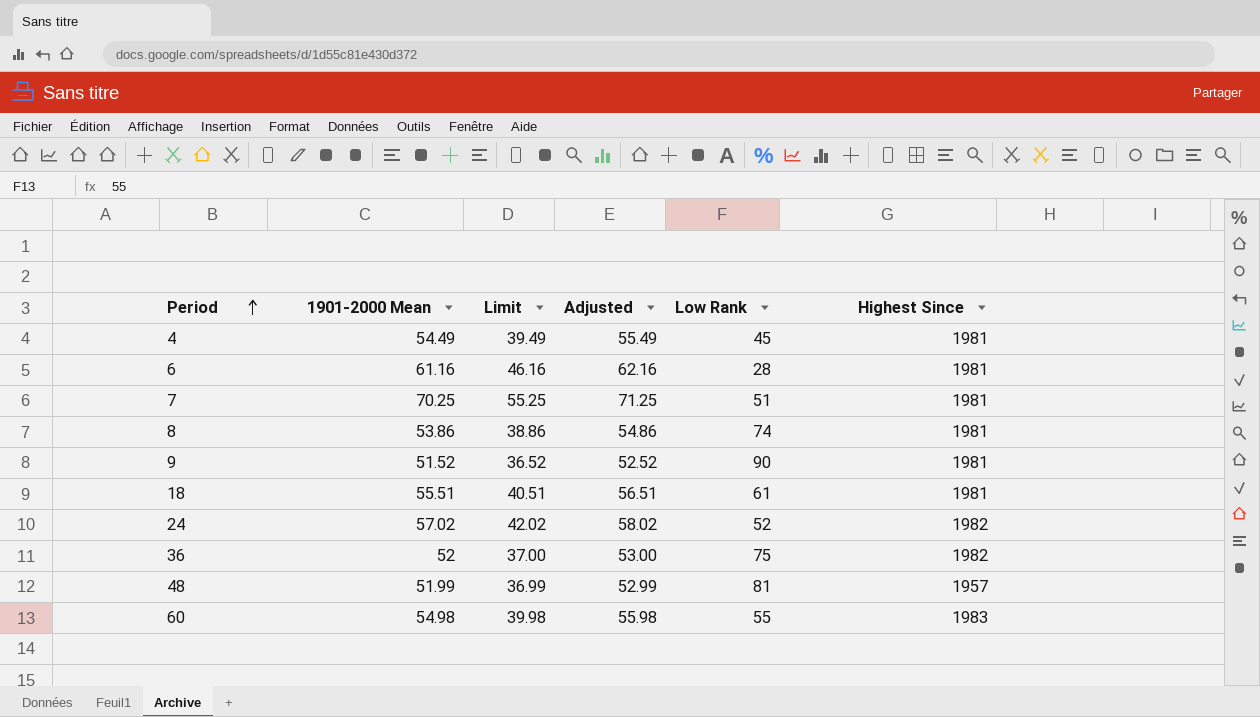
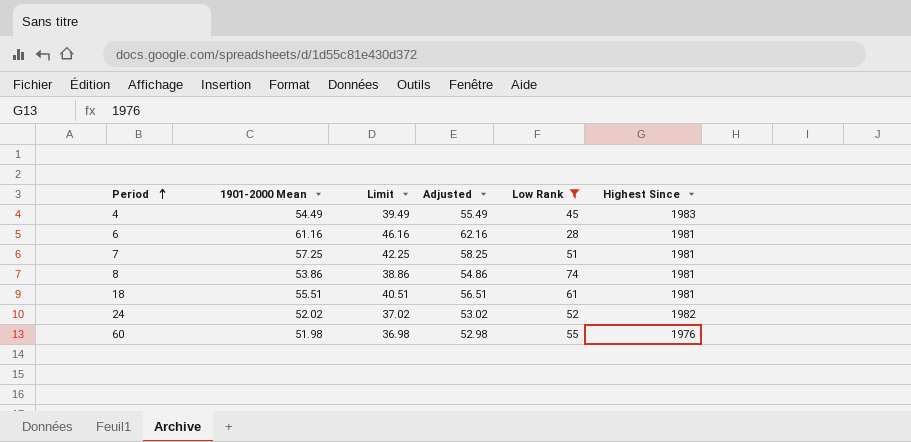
filter: none -> Low Rank <= 74
4 | Highest Since: 1981 -> 1983
7 | 1901-2000 Mean: 70.25 -> 57.25
7 | Limit: 55.25 -> 42.25
7 | Adjusted: 71.25 -> 58.25
24 | 1901-2000 Mean: 57.02 -> 52.02
24 | Limit: 42.02 -> 37.02
24 | Adjusted: 58.02 -> 53.02
60 | 1901-2000 Mean: 54.98 -> 51.98
60 | Limit: 39.98 -> 36.98
60 | Adjusted: 55.98 -> 52.98
60 | Highest Since: 1983 -> 1976

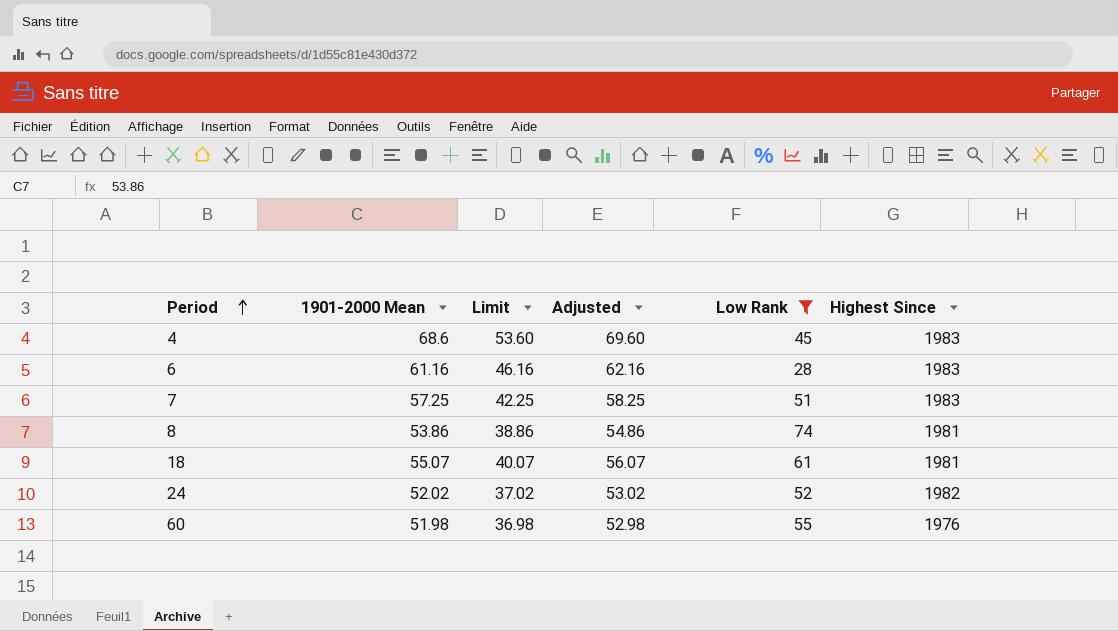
4 | 1901-2000 Mean: 54.49 -> 68.6
4 | Limit: 39.49 -> 53.60
4 | Adjusted: 55.49 -> 69.60
6 | Highest Since: 1981 -> 1983
7 | Highest Since: 1981 -> 1983
18 | 1901-2000 Mean: 55.51 -> 55.07
18 | Limit: 40.51 -> 40.07
18 | Adjusted: 56.51 -> 56.07

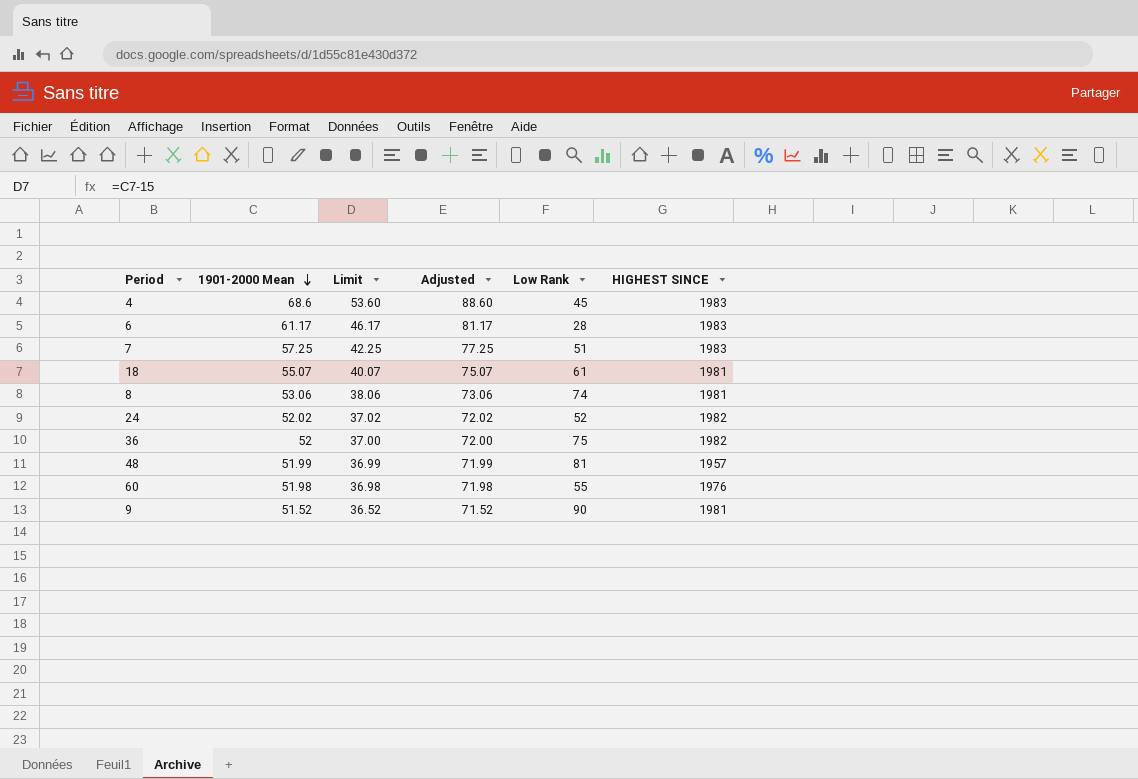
filter: Low Rank <= 74 -> none
row order: Period ascending -> 1901-2000 Mean descending
column Adjusted | formula: [1901-2000 Mean] + 1 -> [1901-2000 Mean] + 20
column name: Highest Since -> HIGHEST SINCE
6 | 1901-2000 Mean: 61.16 -> 61.17
6 | Limit: 46.16 -> 46.17
8 | 1901-2000 Mean: 53.86 -> 53.06
8 | Limit: 38.86 -> 38.06

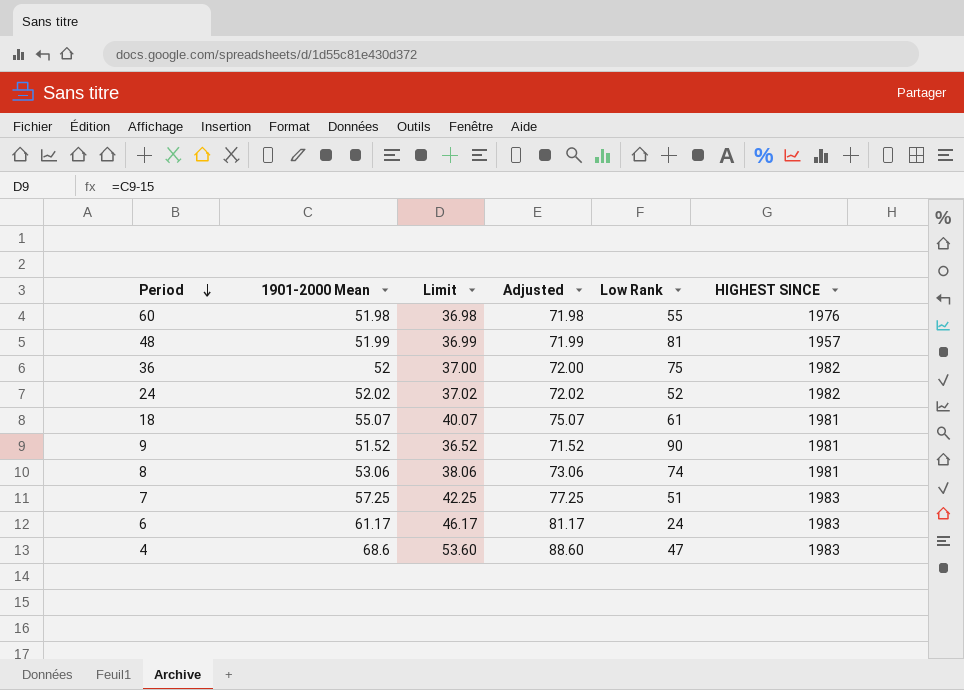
row order: 1901-2000 Mean descending -> Period descending
6 | Low Rank: 28 -> 24
4 | Low Rank: 45 -> 47

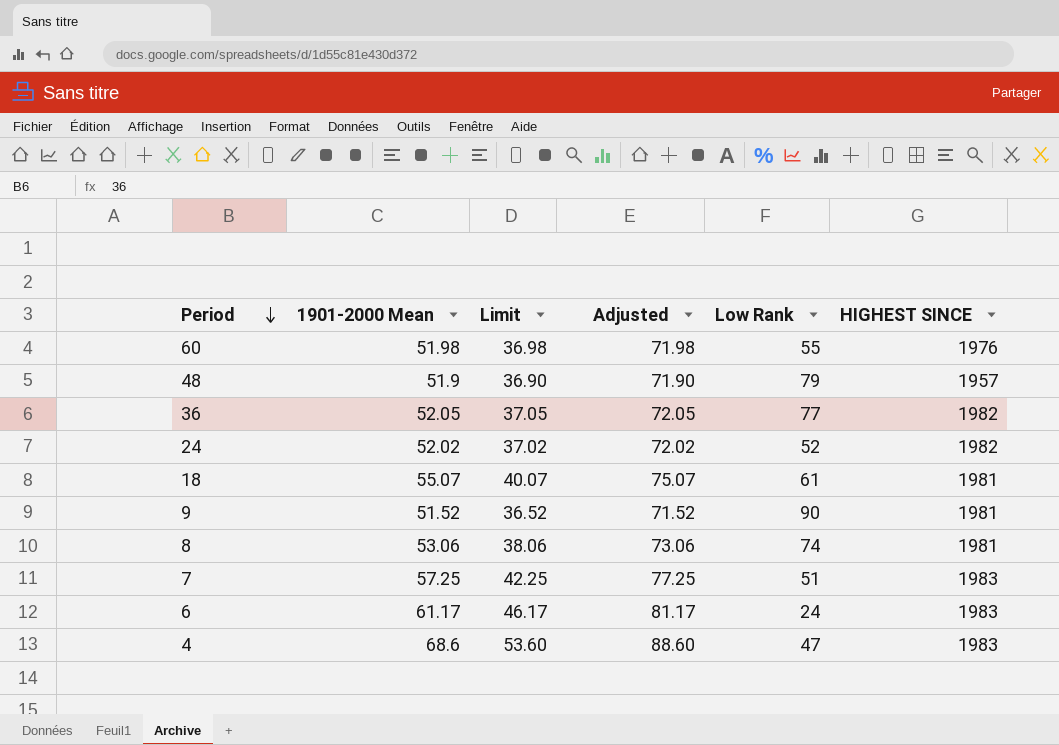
48 | 1901-2000 Mean: 51.99 -> 51.9
48 | Limit: 36.99 -> 36.90
48 | Adjusted: 71.99 -> 71.90
48 | Low Rank: 81 -> 79
36 | 1901-2000 Mean: 52 -> 52.05
36 | Limit: 37.00 -> 37.05
36 | Adjusted: 72.00 -> 72.05
36 | Low Rank: 75 -> 77

